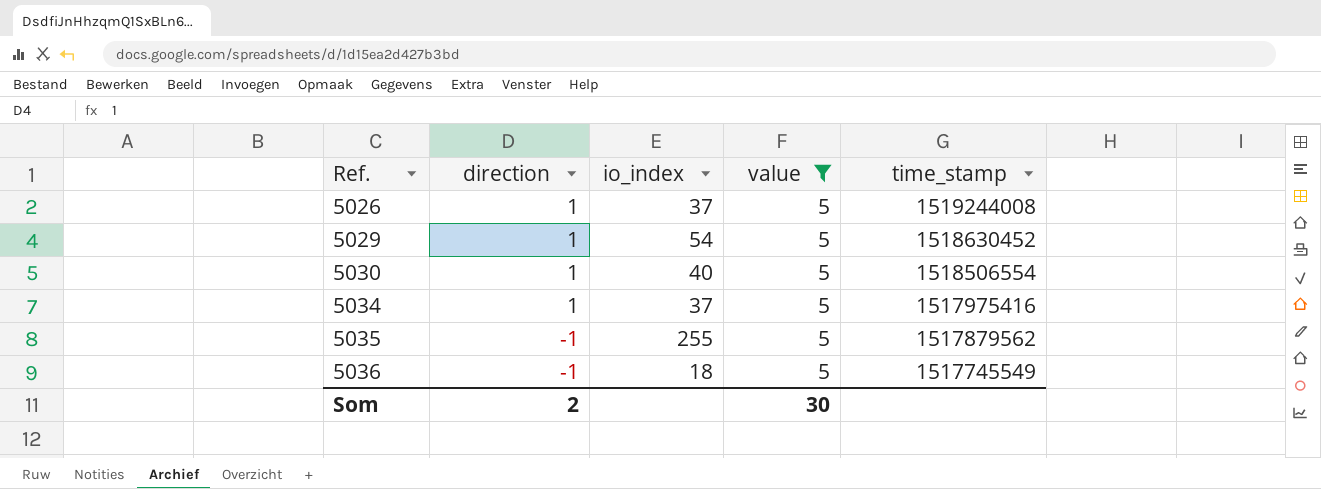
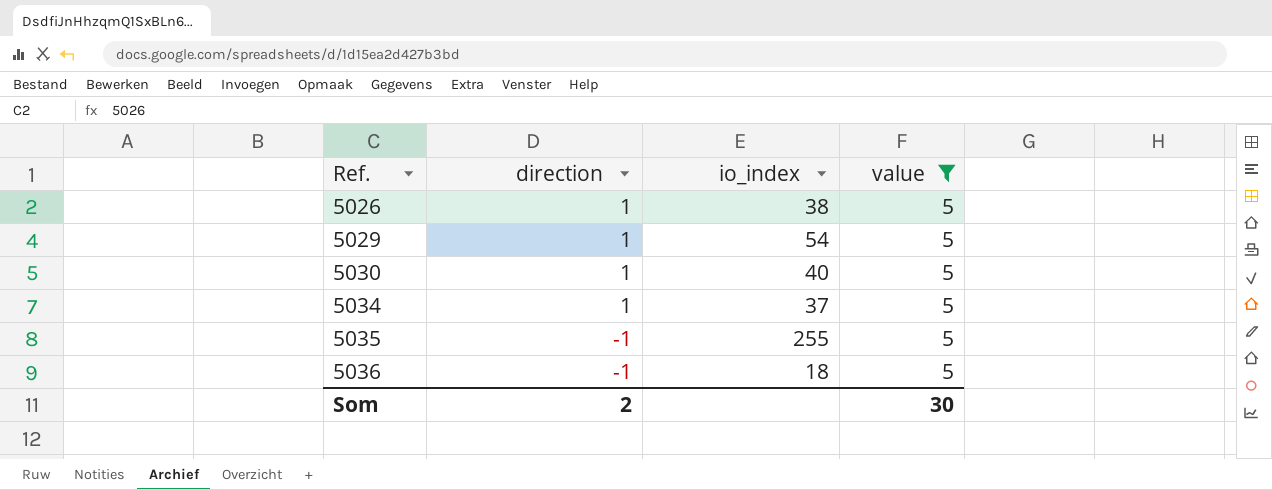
column time_stamp | position: 5 -> none
5026 | io_index: 37 -> 38

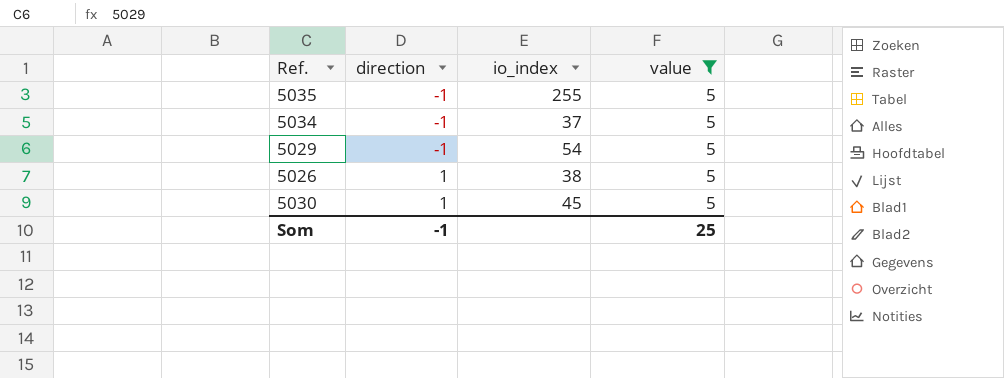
row order: Ref. ascending -> direction ascending
row 5036: -1 | 18 | 5 -> none
5034 | direction: 1 -> -1
5029 | direction: 1 -> -1
5030 | io_index: 40 -> 45
Som | direction: 2 -> -1
Som | value: 30 -> 25

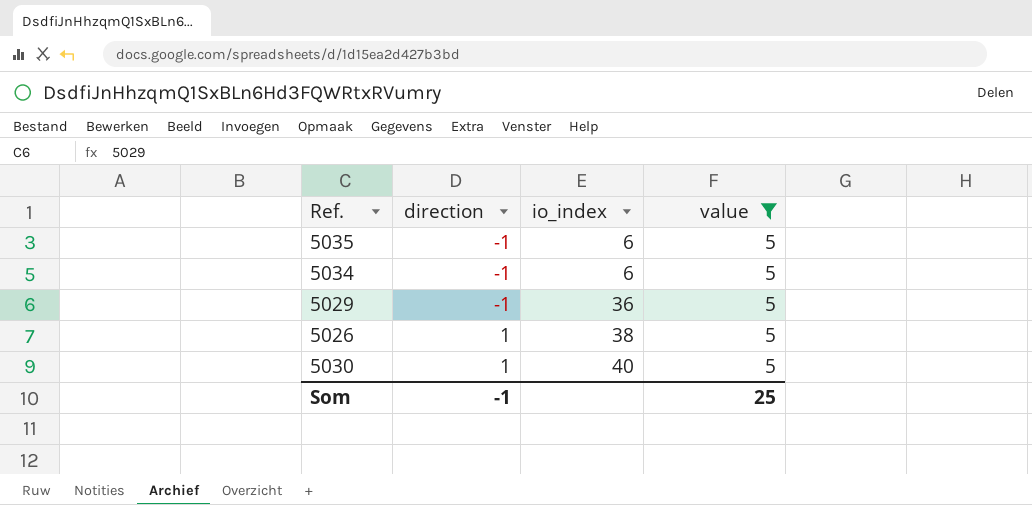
5035 | io_index: 255 -> 6
5034 | io_index: 37 -> 6
5029 | io_index: 54 -> 36
5030 | io_index: 45 -> 40

